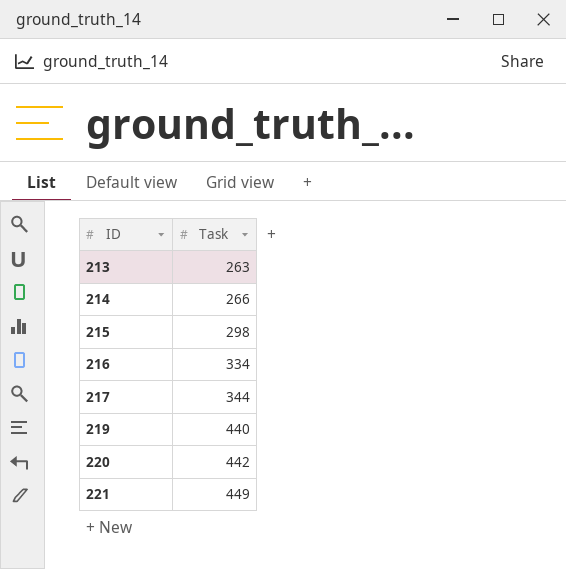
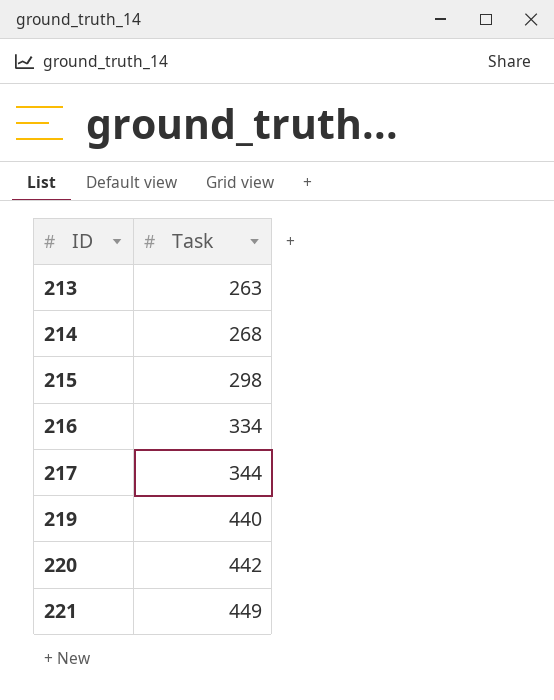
214 | Task: 266 -> 268

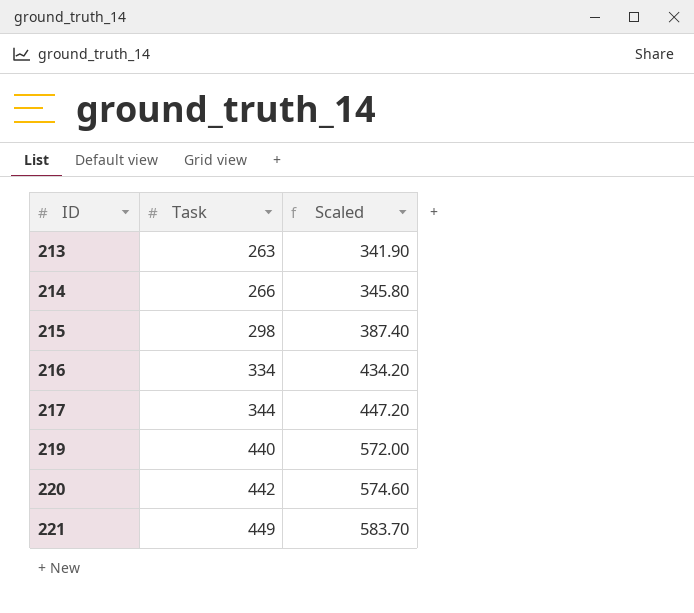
column Scaled | formula: none -> [Task] * 1.3
214 | Task: 268 -> 266

